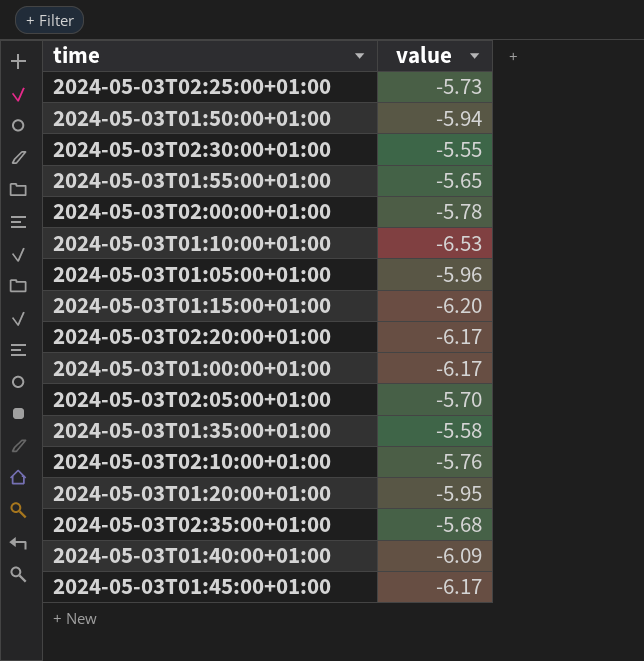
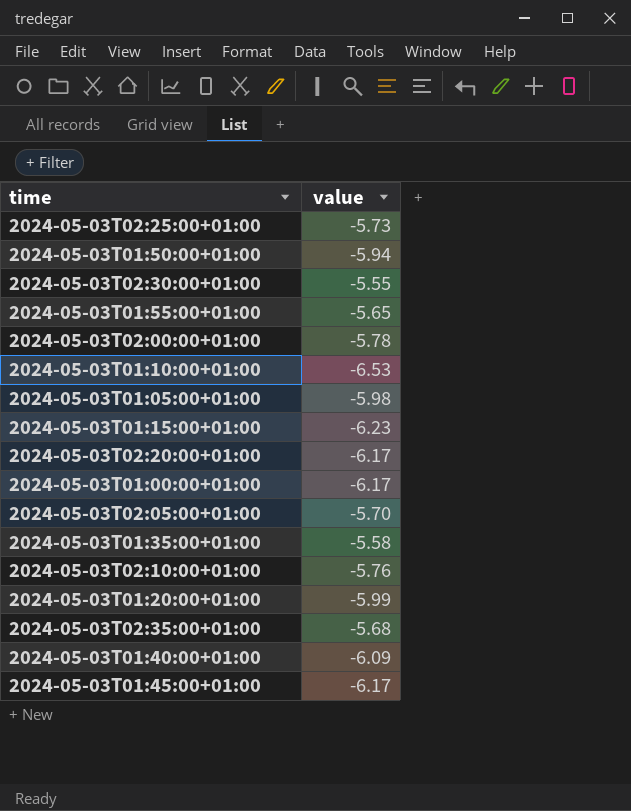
2024-05-03T01:05:00+01:00 | value: -5.96 -> -5.98
2024-05-03T01:15:00+01:00 | value: -6.20 -> -6.23
2024-05-03T01:20:00+01:00 | value: -5.95 -> -5.99

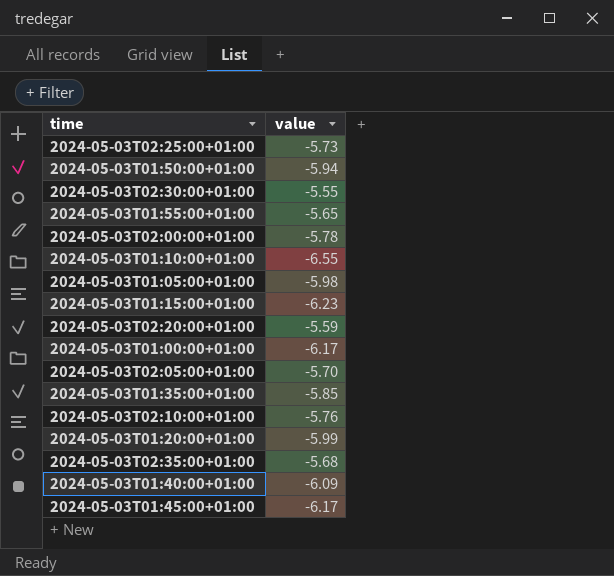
2024-05-03T01:10:00+01:00 | value: -6.53 -> -6.55
2024-05-03T02:20:00+01:00 | value: -6.17 -> -5.59
2024-05-03T01:35:00+01:00 | value: -5.58 -> -5.85

